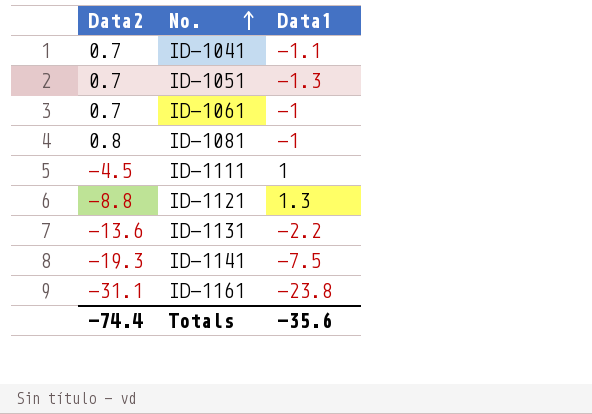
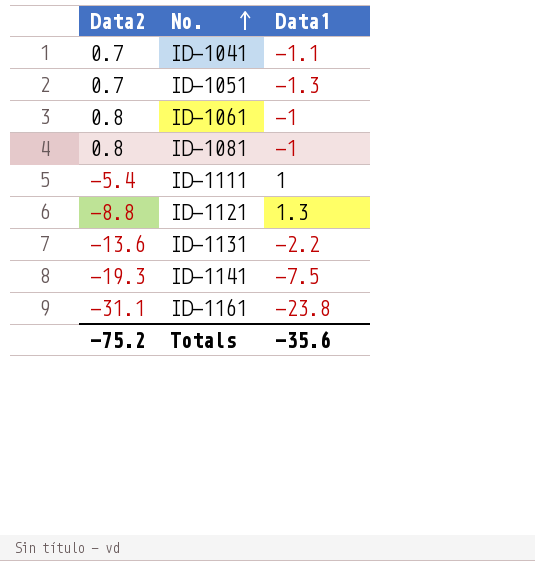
ID-1061 | Data2: 0.7 -> 0.8
ID-1111 | Data2: -4.5 -> -5.4
Totals | Data2: -74.4 -> -75.2

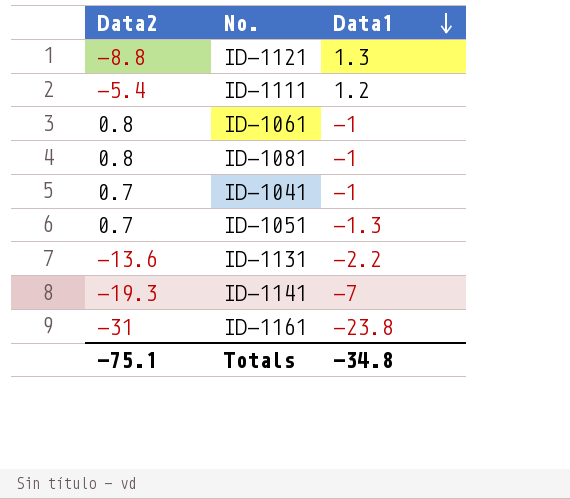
row order: No. ascending -> Data1 descending
ID-1111 | Data1: 1 -> 1.2
ID-1041 | Data1: -1.1 -> -1
ID-1141 | Data1: -7.5 -> -7
ID-1161 | Data2: -31.1 -> -31
Totals | Data2: -75.2 -> -75.1
Totals | Data1: -35.6 -> -34.8

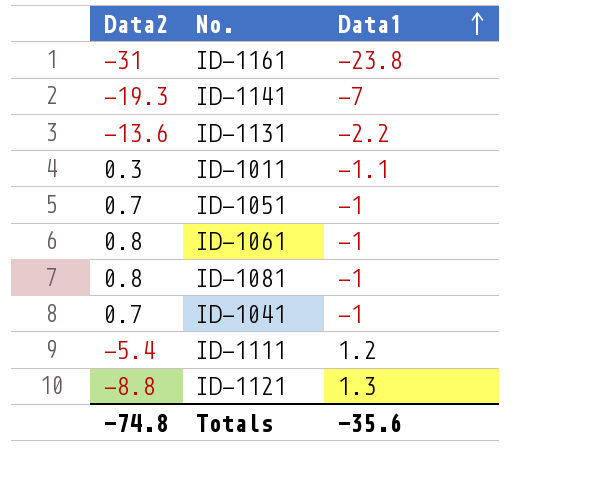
row order: Data1 descending -> Data1 ascending
row ID-1011: none -> 0.3 | -1.1
ID-1051 | Data1: -1.3 -> -1
Totals | Data2: -75.1 -> -74.8
Totals | Data1: -34.8 -> -35.6

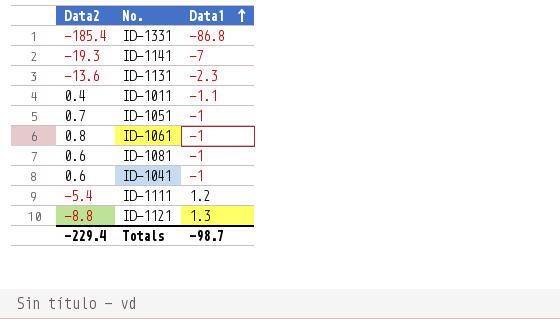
row ID-1161: -31 | -23.8 -> none
row ID-1331: none -> -185.4 | -86.8
ID-1131 | Data1: -2.2 -> -2.3
ID-1011 | Data2: 0.3 -> 0.4
ID-1081 | Data2: 0.8 -> 0.6
ID-1041 | Data2: 0.7 -> 0.6
Totals | Data2: -74.8 -> -229.4
Totals | Data1: -35.6 -> -98.7

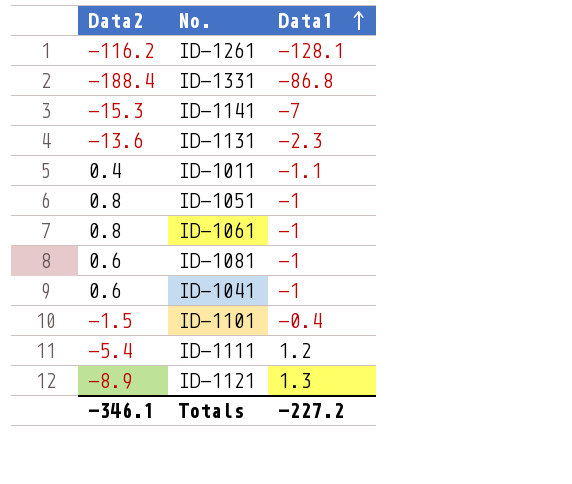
row ID-1261: none -> -116.2 | -128.1
ID-1331 | Data2: -185.4 -> -188.4
ID-1141 | Data2: -19.3 -> -15.3
ID-1051 | Data2: 0.7 -> 0.8
row ID-1101: none -> -1.5 | -0.4
ID-1121 | Data2: -8.8 -> -8.9
Totals | Data2: -229.4 -> -346.1
Totals | Data1: -98.7 -> -227.2

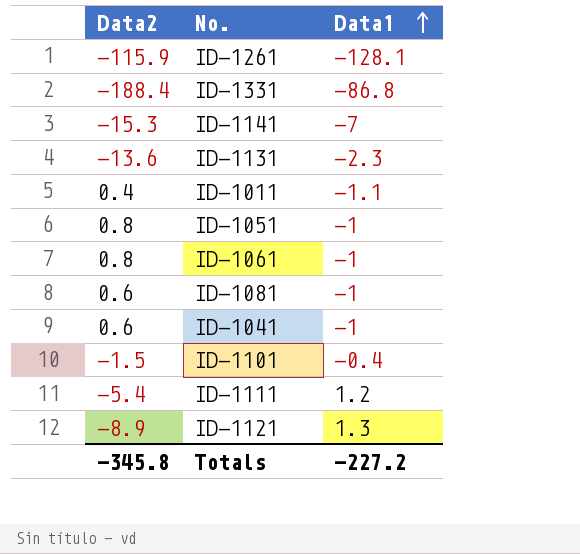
ID-1261 | Data2: -116.2 -> -115.9
Totals | Data2: -346.1 -> -345.8

